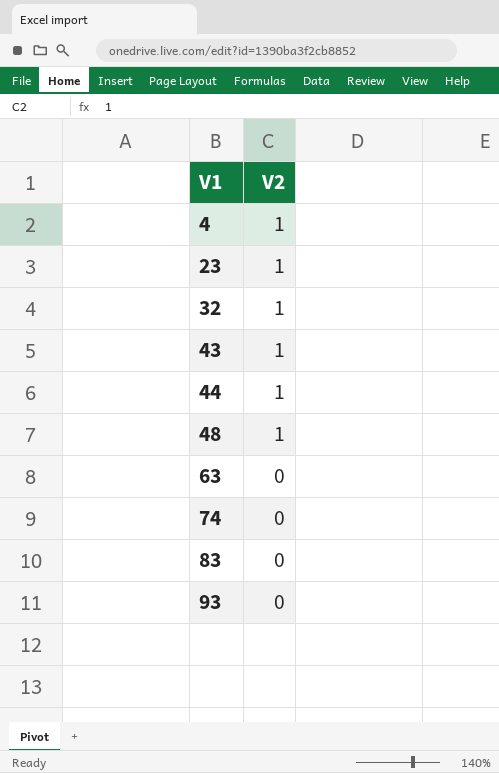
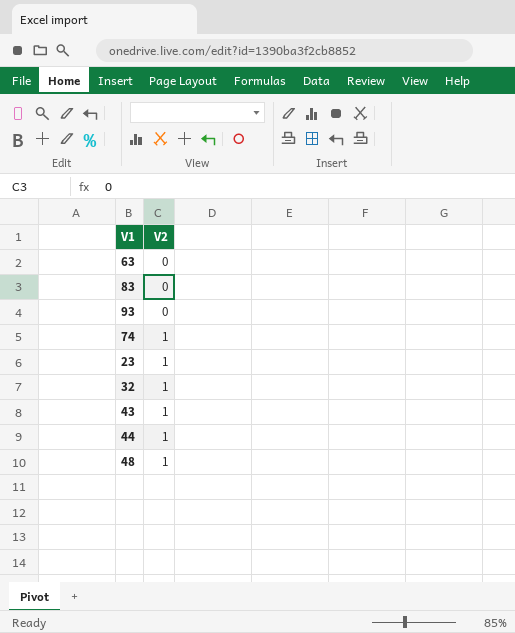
row order: V1 ascending -> V2 ascending
row 4: 1 -> none
74 | V2: 0 -> 1

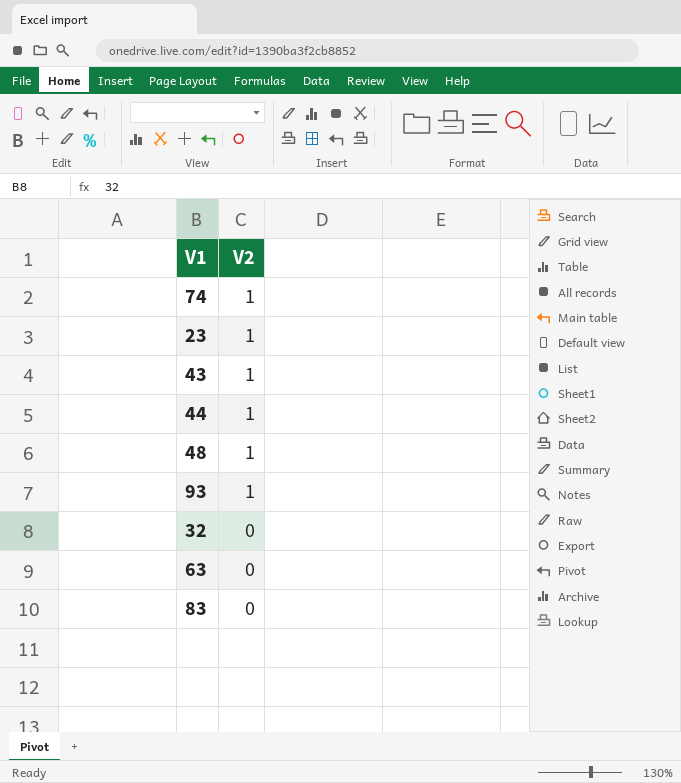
row order: V2 ascending -> V2 descending
93 | V2: 0 -> 1
32 | V2: 1 -> 0

